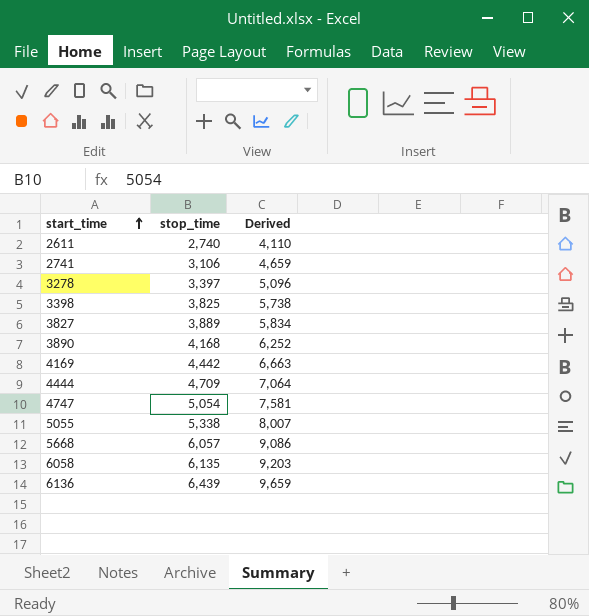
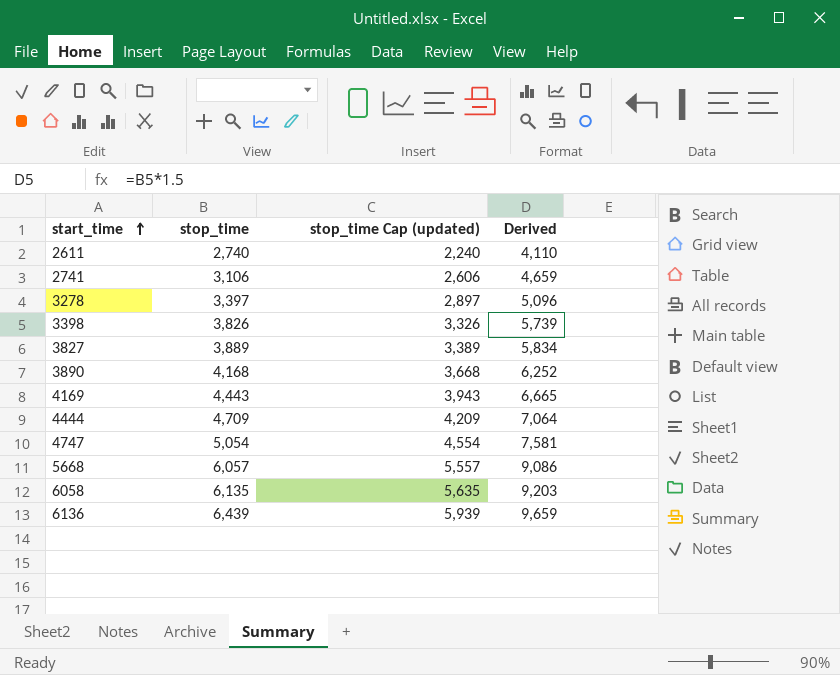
column stop_time Cap (updated) | formula: none -> [stop_time] - 500
row 5055: 5,338 | 8,007 -> none
3398 | stop_time: 3,825 -> 3,826
3398 | Derived: 5,738 -> 5,739
4169 | stop_time: 4,442 -> 4,443
4169 | Derived: 6,663 -> 6,665

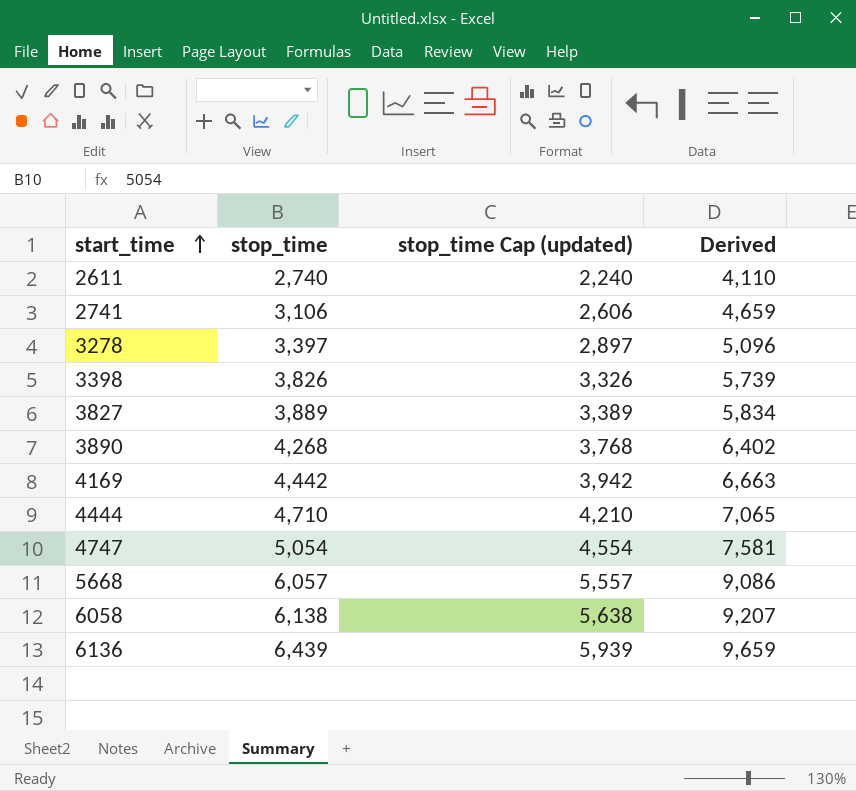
3890 | stop_time: 4,168 -> 4,268
3890 | stop_time Cap (updated): 3,668 -> 3,768
3890 | Derived: 6,252 -> 6,402
4169 | stop_time: 4,443 -> 4,442
4169 | stop_time Cap (updated): 3,943 -> 3,942
4169 | Derived: 6,665 -> 6,663
4444 | stop_time: 4,709 -> 4,710
4444 | stop_time Cap (updated): 4,209 -> 4,210
4444 | Derived: 7,064 -> 7,065
6058 | stop_time: 6,135 -> 6,138
6058 | stop_time Cap (updated): 5,635 -> 5,638
6058 | Derived: 9,203 -> 9,207

